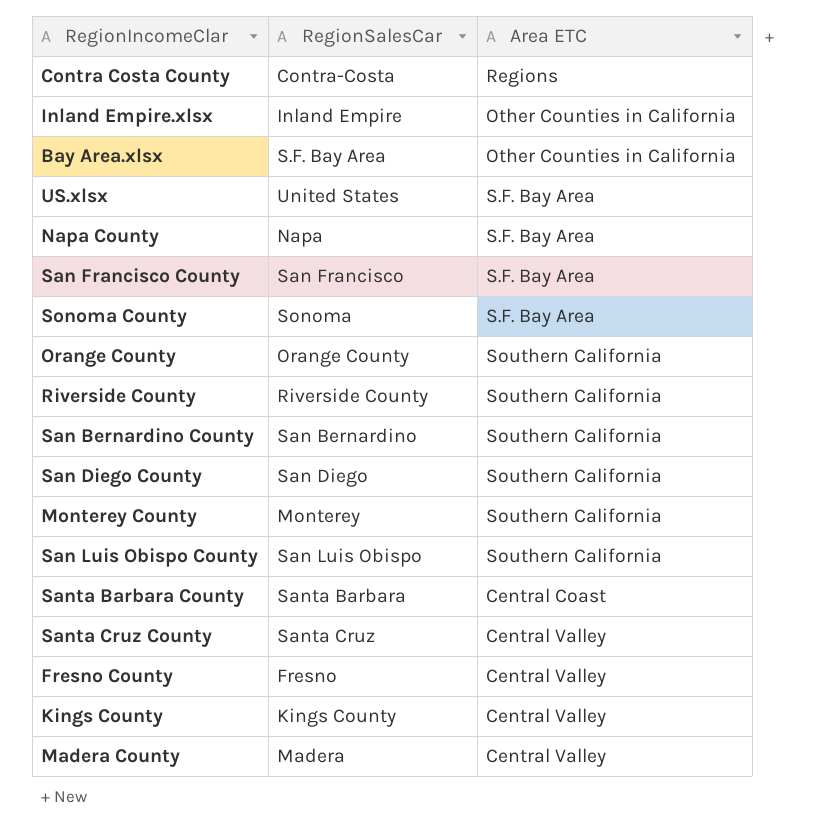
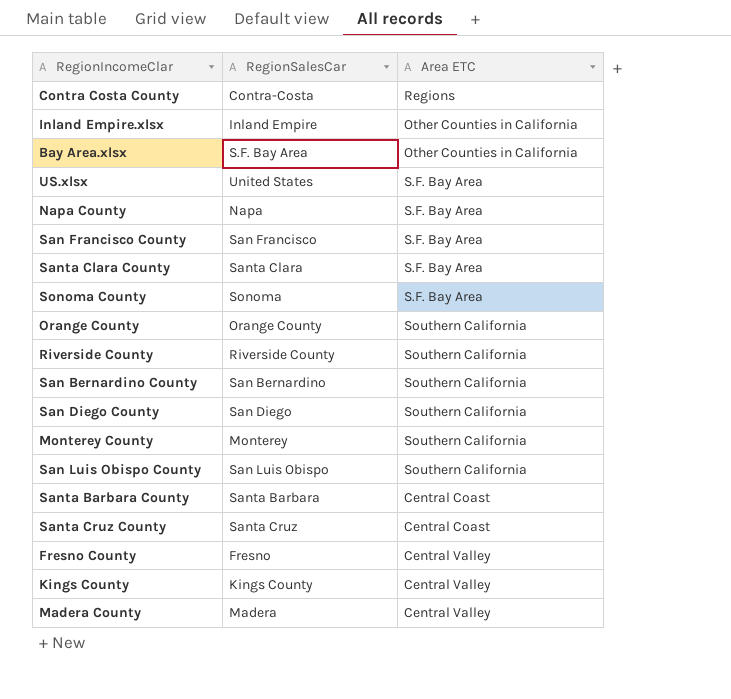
row Santa Clara County: none -> Santa Clara | S.F. Bay Area
Santa Cruz County | Area ETC: Central Valley -> Central Coast

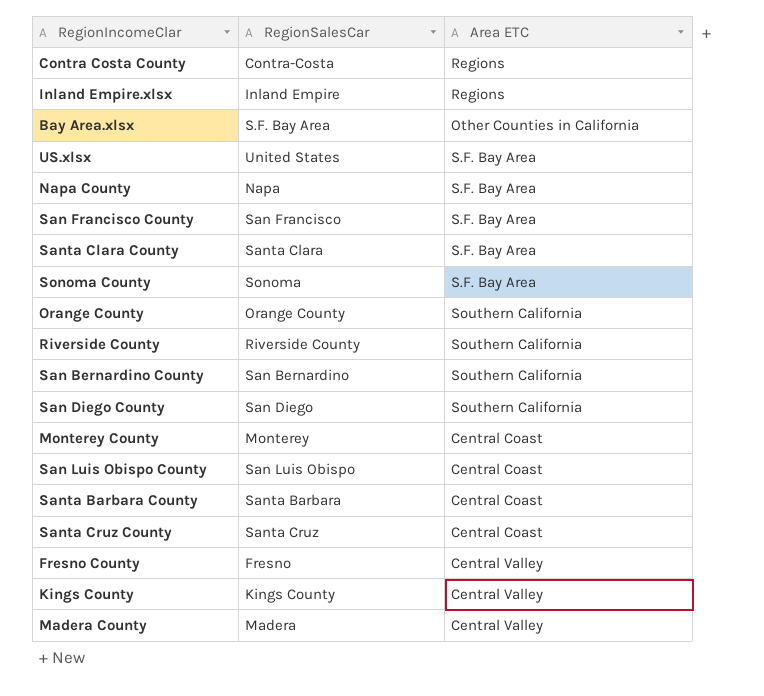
Inland Empire.xlsx | Area ETC: Other Counties in California -> Regions
Monterey County | Area ETC: Southern California -> Central Coast
San Luis Obispo County | Area ETC: Southern California -> Central Coast

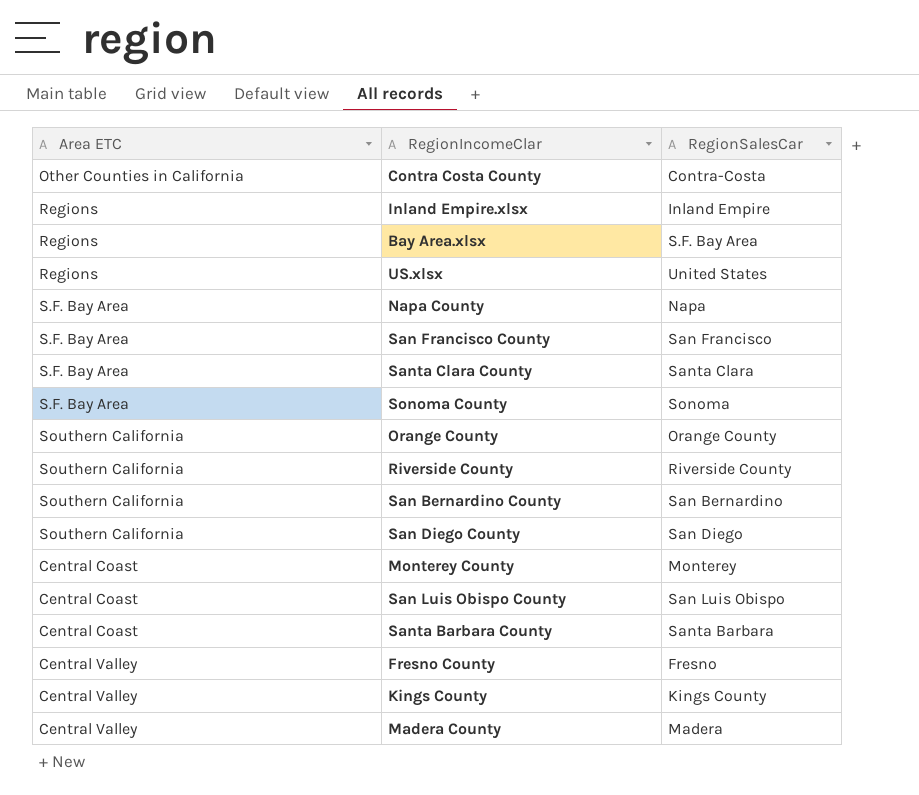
column Area ETC | position: 3 -> 1
row Santa Cruz County: Santa Cruz | Central Coast -> none
Contra Costa County | Area ETC: Regions -> Other Counties in California
Bay Area.xlsx | Area ETC: Other Counties in California -> Regions
US.xlsx | Area ETC: S.F. Bay Area -> Regions

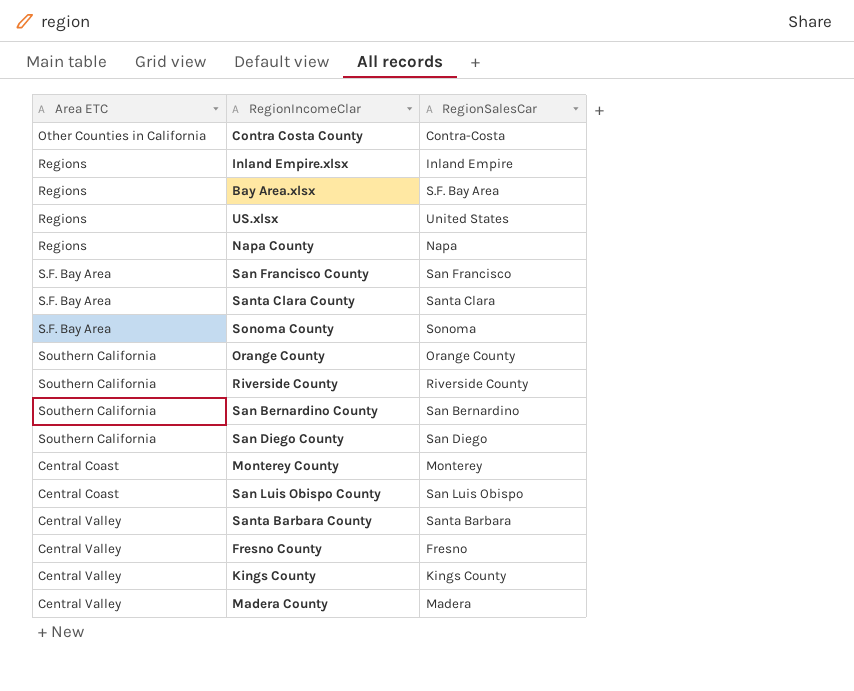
Napa County | Area ETC: S.F. Bay Area -> Regions
Santa Barbara County | Area ETC: Central Coast -> Central Valley

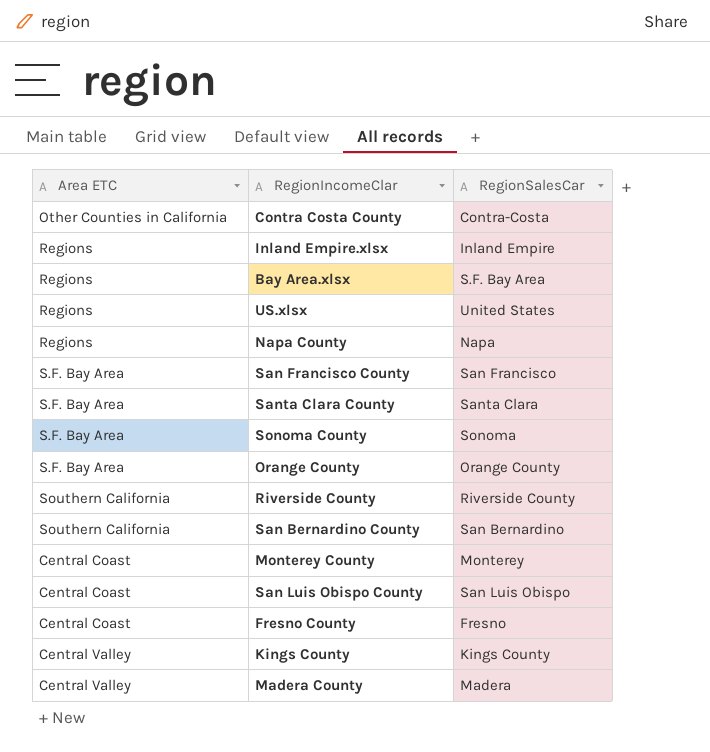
row San Diego County: Southern California | San Diego -> none
row Santa Barbara County: Central Valley | Santa Barbara -> none
Orange County | Area ETC: Southern California -> S.F. Bay Area
Fresno County | Area ETC: Central Valley -> Central Coast

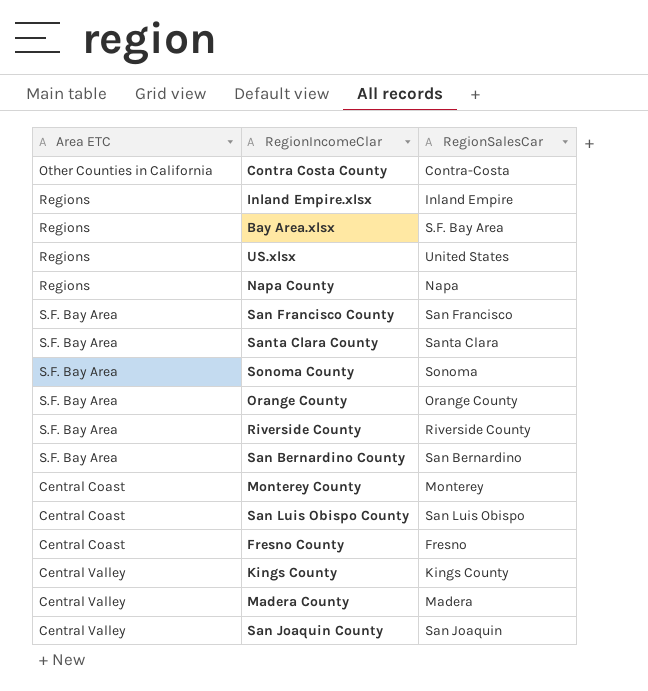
Riverside County | Area ETC: Southern California -> S.F. Bay Area
San Bernardino County | Area ETC: Southern California -> S.F. Bay Area
row San Joaquin County: none -> Central Valley | San Joaquin

